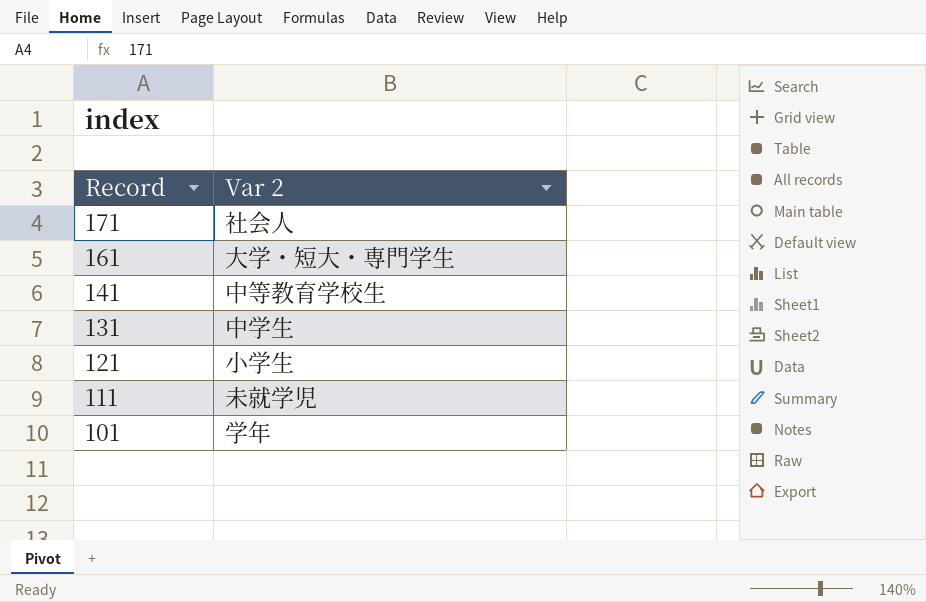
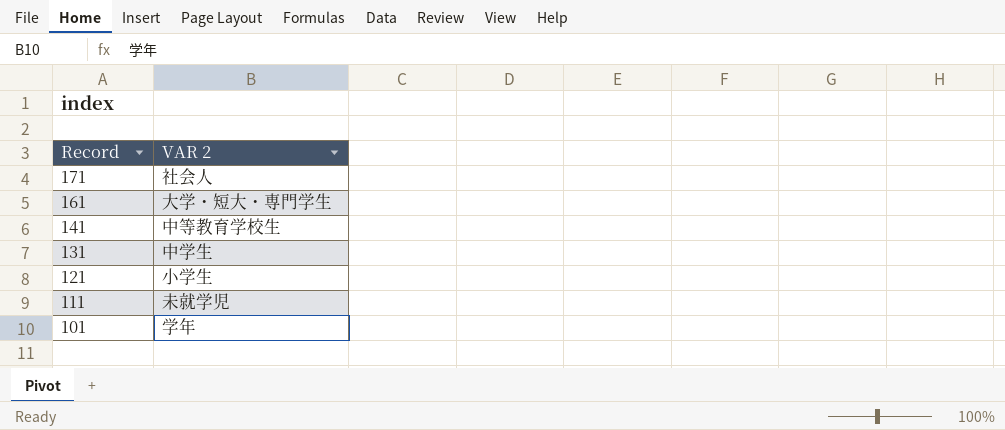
column name: Var 2 -> VAR 2

